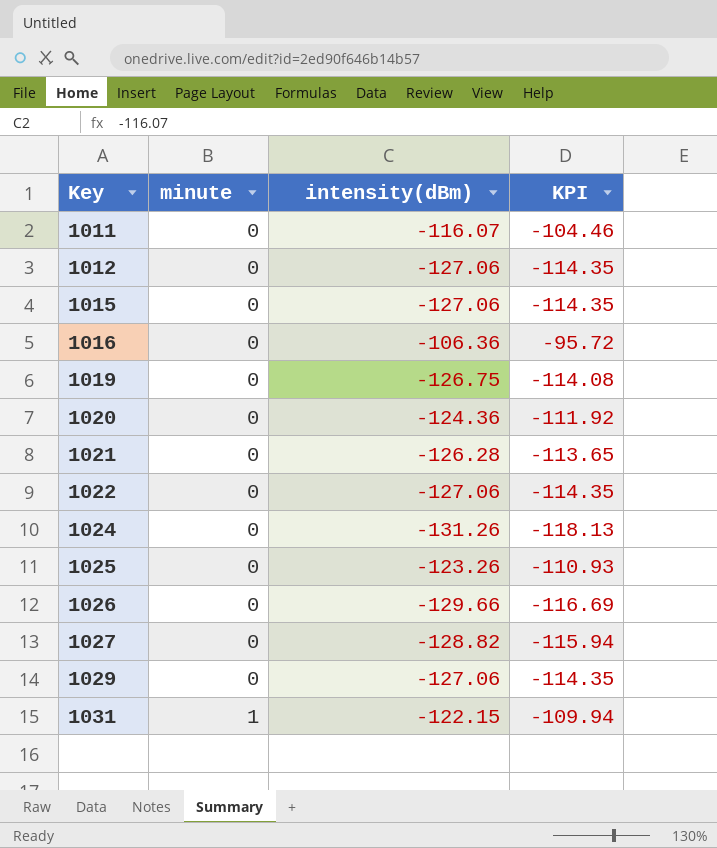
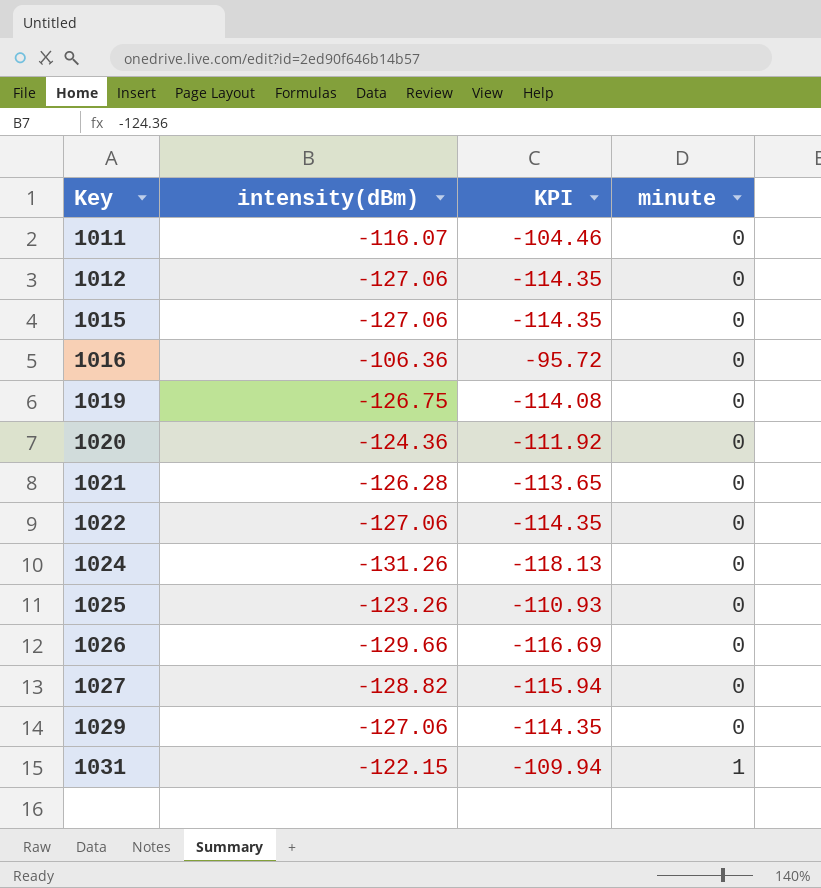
column minute | position: 2 -> 4

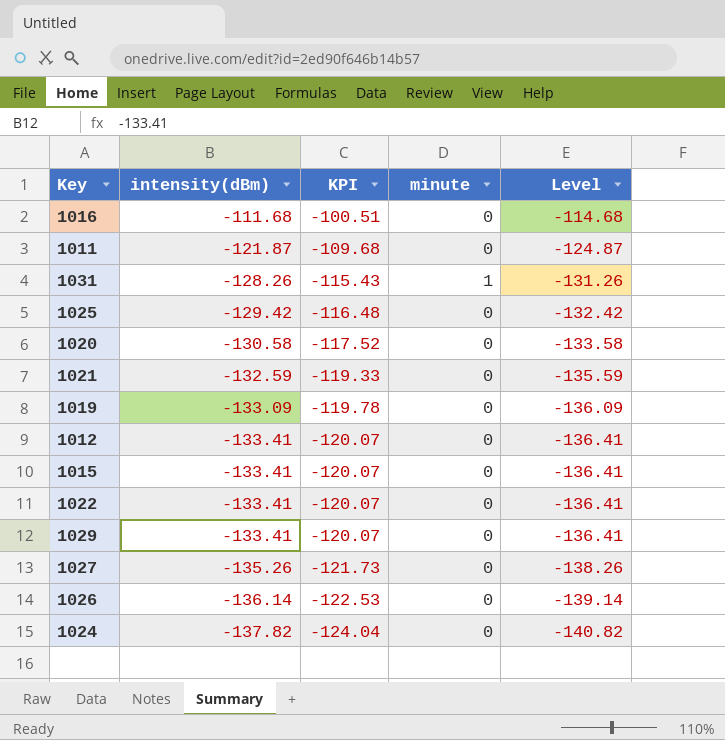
row order: Key ascending -> intensity(dBm) descending
column Level | formula: none -> [intensity(dBm)] - 3
1016 | intensity(dBm): -106.36 -> -111.68
1016 | KPI: -95.72 -> -100.51
1011 | intensity(dBm): -116.07 -> -121.87
1011 | KPI: -104.46 -> -109.68
1031 | intensity(dBm): -122.15 -> -128.26
1031 | KPI: -109.94 -> -115.43
1025 | intensity(dBm): -123.26 -> -129.42
1025 | KPI: -110.93 -> -116.48
1020 | intensity(dBm): -124.36 -> -130.58
1020 | KPI: -111.92 -> -117.52
1021 | intensity(dBm): -126.28 -> -132.59
1021 | KPI: -113.65 -> -119.33
1019 | intensity(dBm): -126.75 -> -133.09
1019 | KPI: -114.08 -> -119.78
1012 | intensity(dBm): -127.06 -> -133.41
1012 | KPI: -114.35 -> -120.07
1015 | intensity(dBm): -127.06 -> -133.41
1015 | KPI: -114.35 -> -120.07
1022 | intensity(dBm): -127.06 -> -133.41
1022 | KPI: -114.35 -> -120.07
1029 | intensity(dBm): -127.06 -> -133.41
1029 | KPI: -114.35 -> -120.07
1027 | intensity(dBm): -128.82 -> -135.26
1027 | KPI: -115.94 -> -121.73
1026 | intensity(dBm): -129.66 -> -136.14
1026 | KPI: -116.69 -> -122.53
1024 | intensity(dBm): -131.26 -> -137.82
1024 | KPI: -118.13 -> -124.04

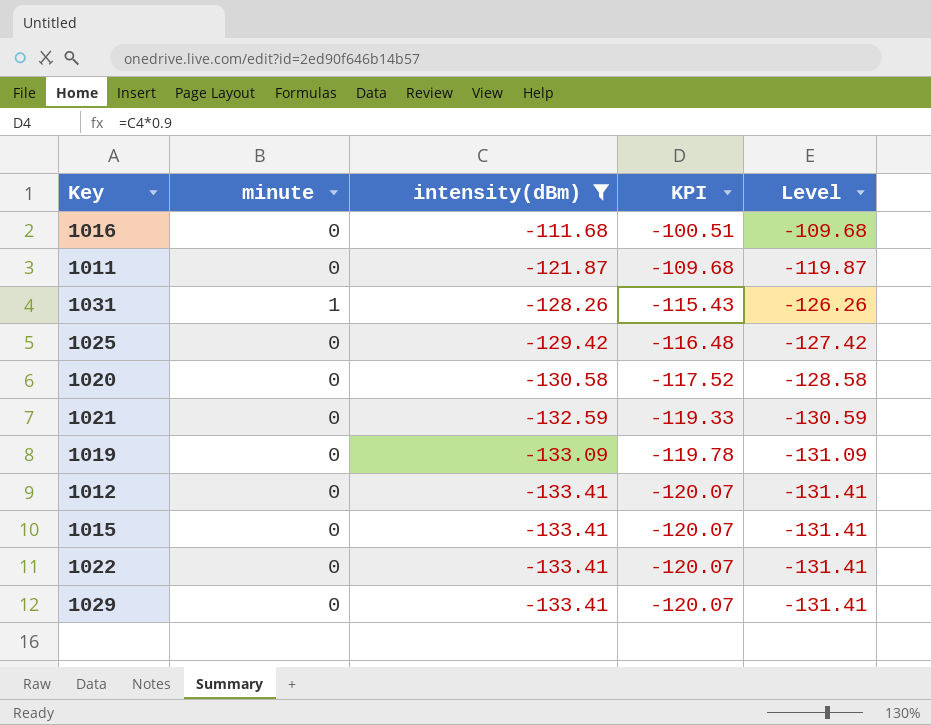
filter: none -> intensity(dBm) >= -133.41
column minute | position: 4 -> 2
column Level | formula: [intensity(dBm)] - 3 -> [intensity(dBm)] + 2

